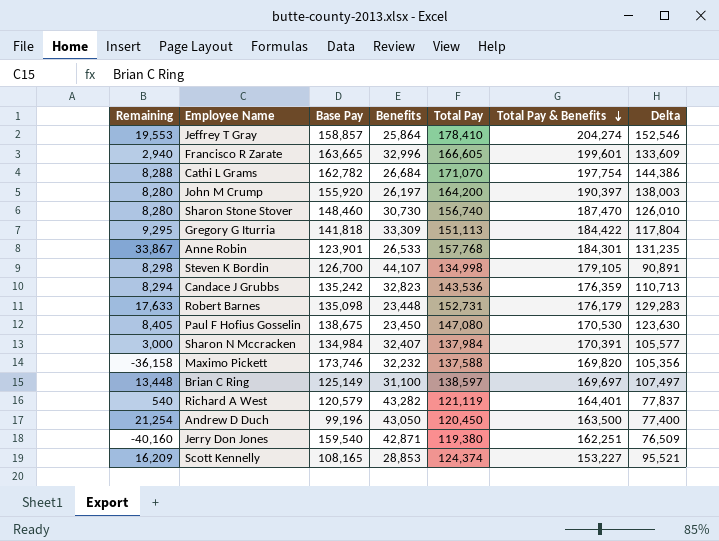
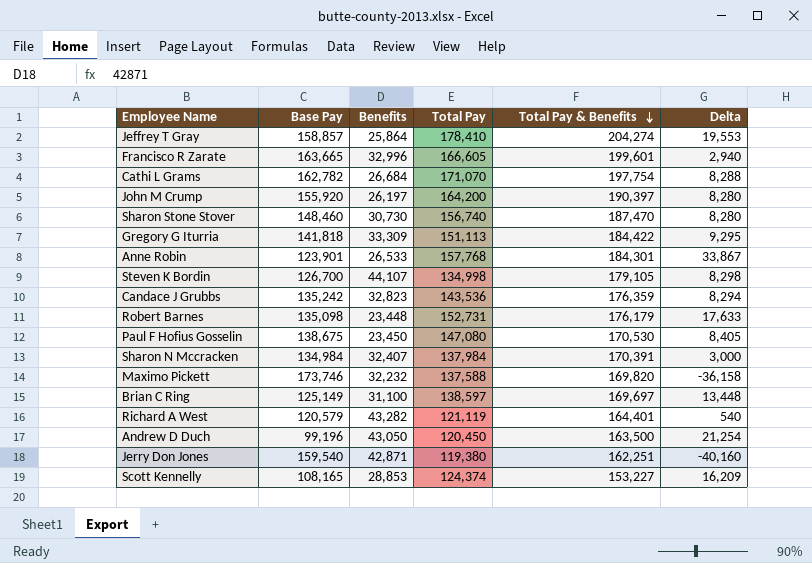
column Remaining | formula: [Total Pay] - [Base Pay] -> none
column Delta | formula: [Total Pay] - [Benefits] -> [Total Pay] - [Base Pay]

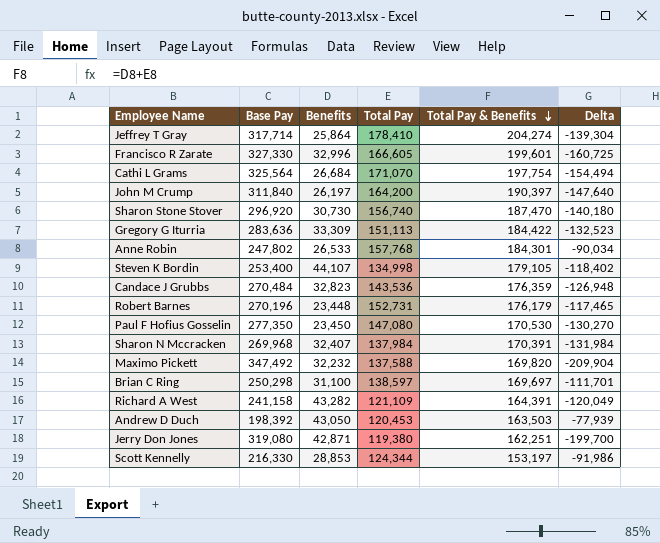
Jeffrey T Gray | Base Pay: 158,857 -> 317,714
Jeffrey T Gray | Delta: 19,553 -> -139,304
Francisco R Zarate | Base Pay: 163,665 -> 327,330
Francisco R Zarate | Delta: 2,940 -> -160,725
Cathi L Grams | Base Pay: 162,782 -> 325,564
Cathi L Grams | Delta: 8,288 -> -154,494
John M Crump | Base Pay: 155,920 -> 311,840
John M Crump | Delta: 8,280 -> -147,640
Sharon Stone Stover | Base Pay: 148,460 -> 296,920
Sharon Stone Stover | Delta: 8,280 -> -140,180
Gregory G Iturria | Base Pay: 141,818 -> 283,636
Gregory G Iturria | Delta: 9,295 -> -132,523
Anne Robin | Base Pay: 123,901 -> 247,802
Anne Robin | Delta: 33,867 -> -90,034
Steven K Bordin | Base Pay: 126,700 -> 253,400
Steven K Bordin | Delta: 8,298 -> -118,402
Candace J Grubbs | Base Pay: 135,242 -> 270,484
Candace J Grubbs | Delta: 8,294 -> -126,948
Robert Barnes | Base Pay: 135,098 -> 270,196
Robert Barnes | Delta: 17,633 -> -117,465
Paul F Hofius Gosselin | Base Pay: 138,675 -> 277,350
Paul F Hofius Gosselin | Delta: 8,405 -> -130,270
Sharon N Mccracken | Base Pay: 134,984 -> 269,968
Sharon N Mccracken | Delta: 3,000 -> -131,984
Maximo Pickett | Base Pay: 173,746 -> 347,492
Maximo Pickett | Delta: -36,158 -> -209,904
Brian C Ring | Base Pay: 125,149 -> 250,298
Brian C Ring | Delta: 13,448 -> -111,701
Richard A West | Base Pay: 120,579 -> 241,158
Richard A West | Total Pay: 121,119 -> 121,109
Richard A West | Total Pay & Benefits: 164,401 -> 164,391
Richard A West | Delta: 540 -> -120,049
Andrew D Duch | Base Pay: 99,196 -> 198,392
Andrew D Duch | Total Pay: 120,450 -> 120,453
Andrew D Duch | Total Pay & Benefits: 163,500 -> 163,503
Andrew D Duch | Delta: 21,254 -> -77,939
Jerry Don Jones | Base Pay: 159,540 -> 319,080
Jerry Don Jones | Delta: -40,160 -> -199,700
Scott Kennelly | Base Pay: 108,165 -> 216,330
Scott Kennelly | Total Pay: 124,374 -> 124,344
Scott Kennelly | Total Pay & Benefits: 153,227 -> 153,197
Scott Kennelly | Delta: 16,209 -> -91,986

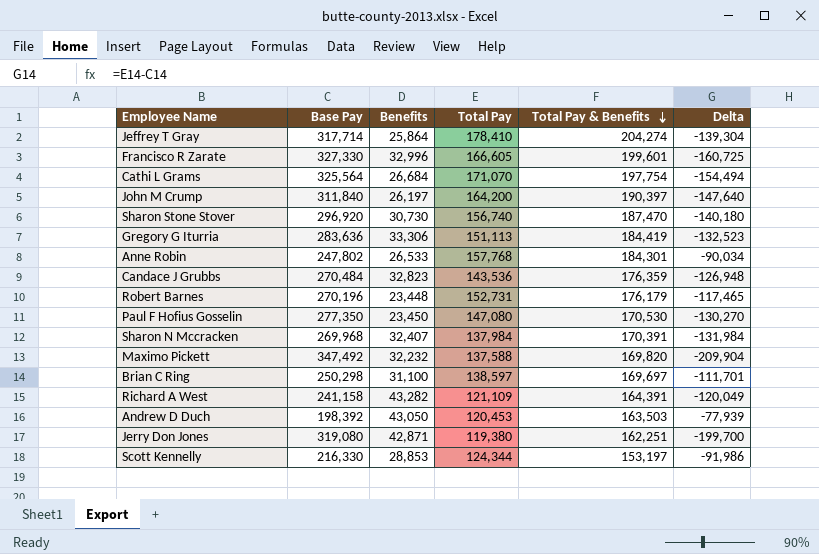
row Steven K Bordin: 253,400 | 44,107 | 134,998 | 179,105 | -118,402 -> none
Gregory G Iturria | Benefits: 33,309 -> 33,306
Gregory G Iturria | Total Pay & Benefits: 184,422 -> 184,419

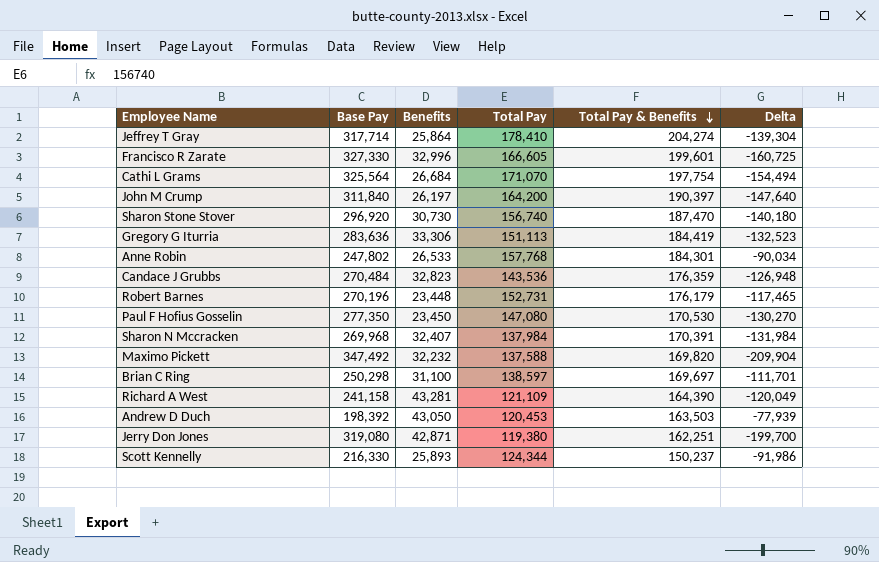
Richard A West | Benefits: 43,282 -> 43,281
Richard A West | Total Pay & Benefits: 164,391 -> 164,390
Scott Kennelly | Benefits: 28,853 -> 25,893
Scott Kennelly | Total Pay & Benefits: 153,197 -> 150,237

